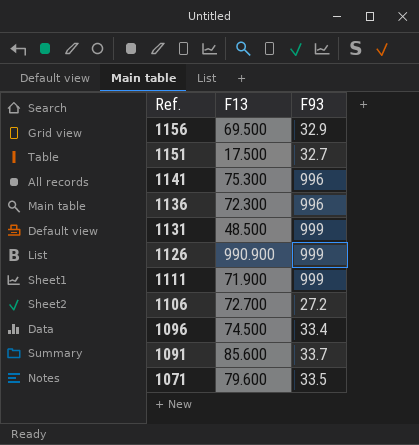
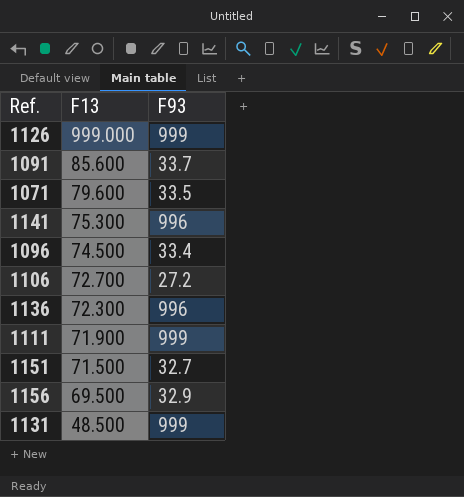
row order: Ref. descending -> F13 descending
1126 | F13: 990.900 -> 999.000
1151 | F13: 17.500 -> 71.500

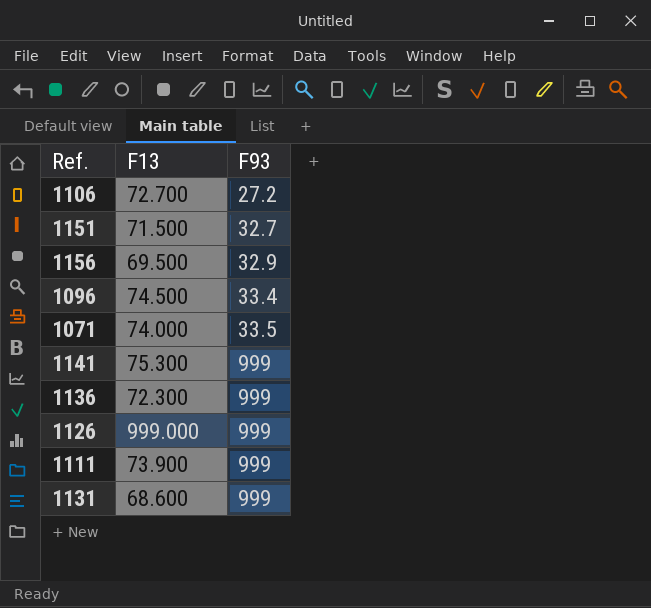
row order: F13 descending -> F93 ascending
row 1091: 85.600 | 33.7 -> none
1071 | F13: 79.600 -> 74.000
1141 | F93: 996 -> 999
1136 | F93: 996 -> 999
1111 | F13: 71.900 -> 73.900
1131 | F13: 48.500 -> 68.600

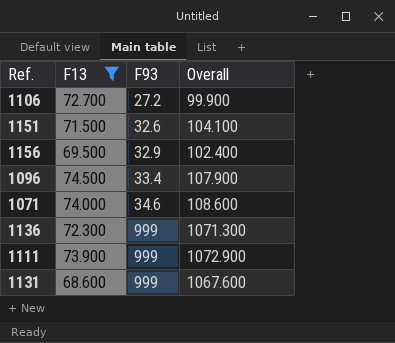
filter: none -> F13 <= 74.500
column Overall | formula: none -> [F13] + [F93]
1151 | F93: 32.7 -> 32.6
1071 | F93: 33.5 -> 34.6

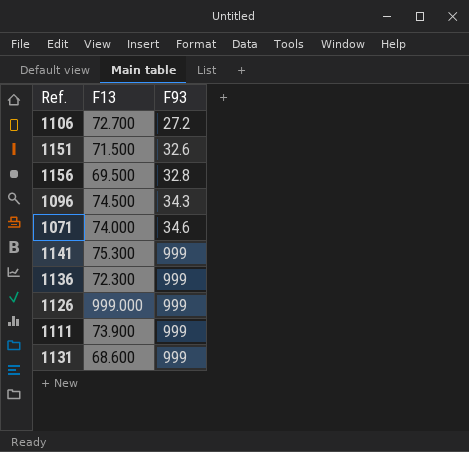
filter: F13 <= 74.500 -> none
column Overall | formula: [F13] + [F93] -> none
1156 | F93: 32.9 -> 32.8
1096 | F93: 33.4 -> 34.3

